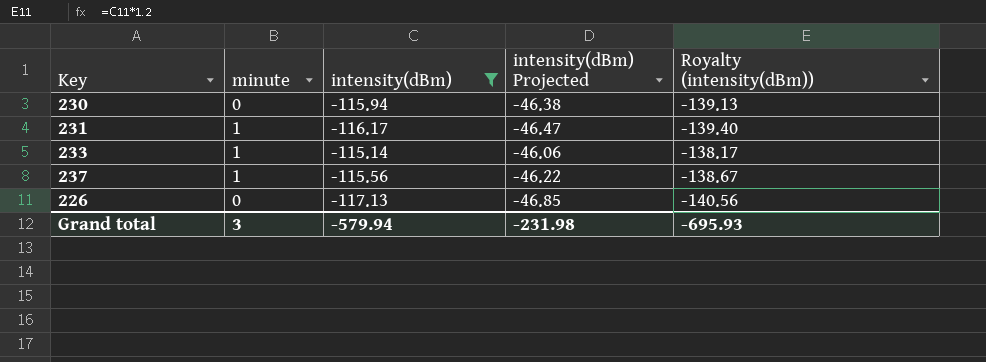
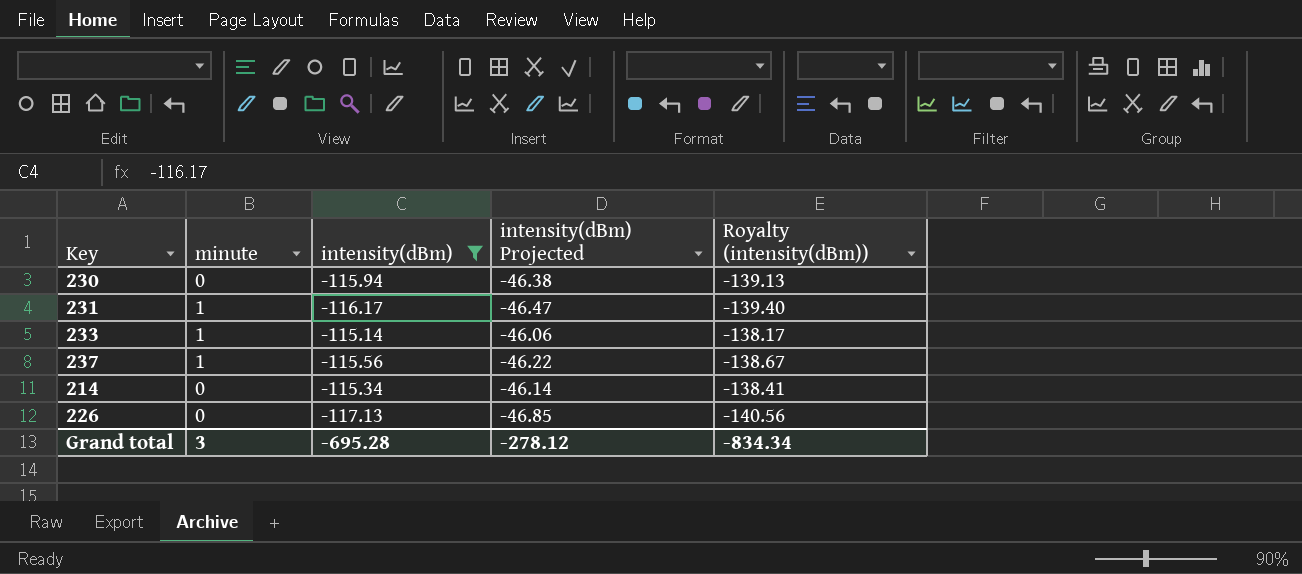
row 214: none -> 0 | -115.34 | -46.14 | -138.41
Grand total | intensity(dBm): -579.94 -> -695.28
Grand total | intensity(dBm) Projected: -231.98 -> -278.12
Grand total | Royalty (intensity(dBm)): -695.93 -> -834.34

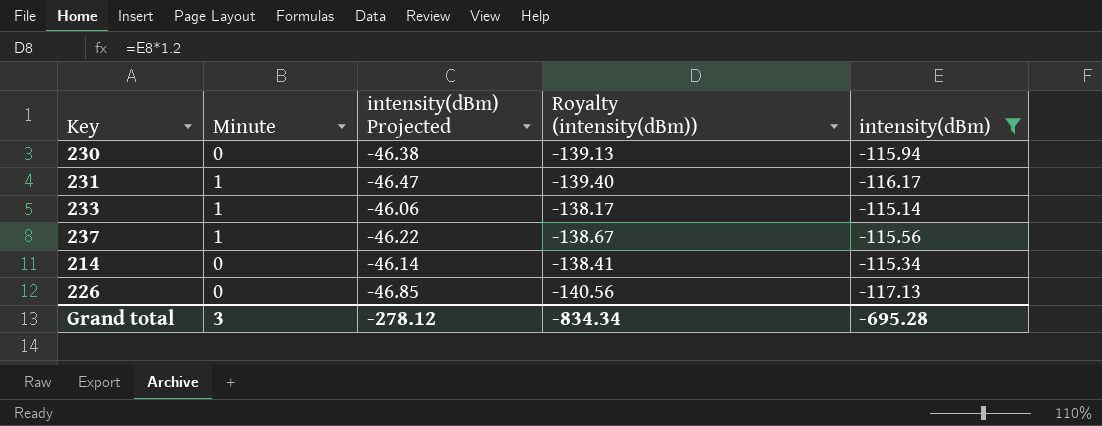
column name: minute -> Minute
column intensity(dBm) | position: 3 -> 5

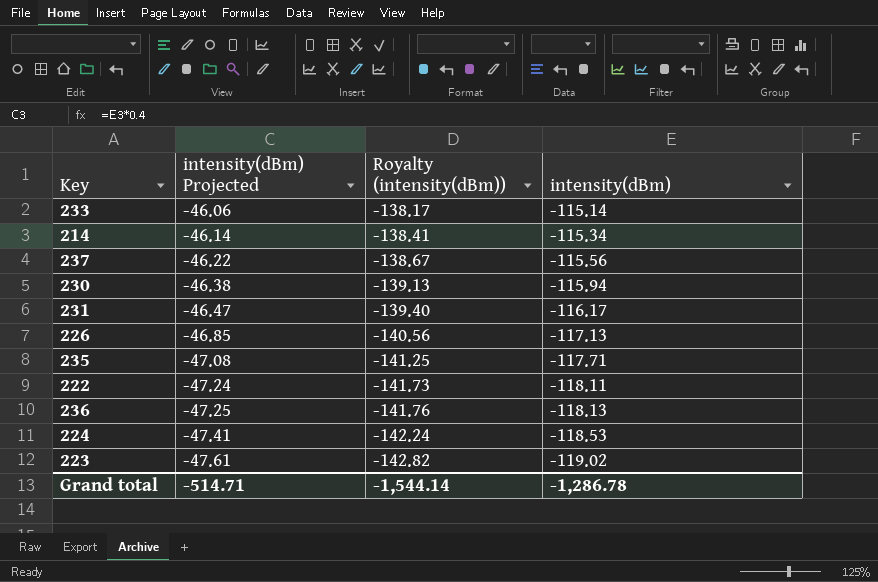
filter: intensity(dBm) >= -117.13 -> none
row order: none -> intensity(dBm) Projected descending
column Minute | position: 2 -> none
Grand total | intensity(dBm) Projected: -278.12 -> -514.71
Grand total | Royalty (intensity(dBm)): -834.34 -> -1,544.14
Grand total | intensity(dBm): -695.28 -> -1,286.78

